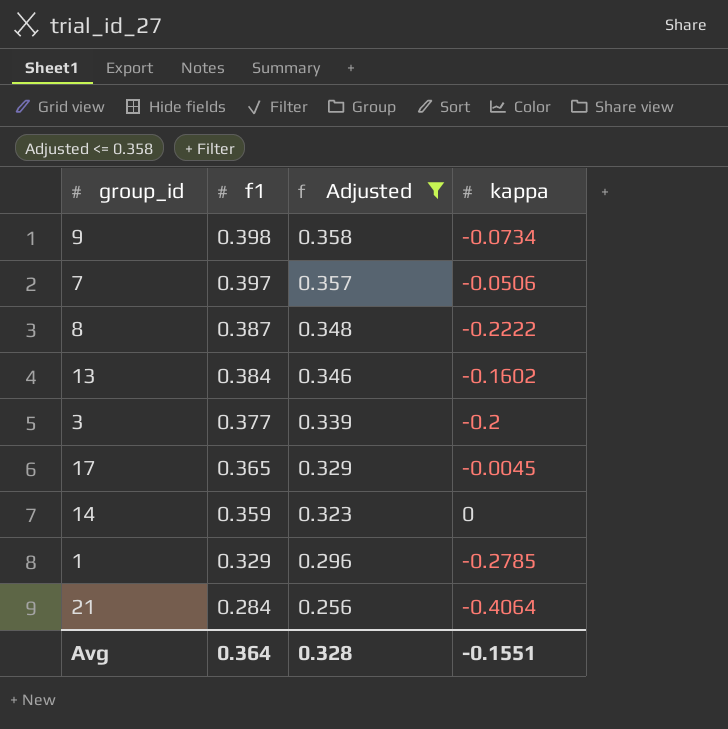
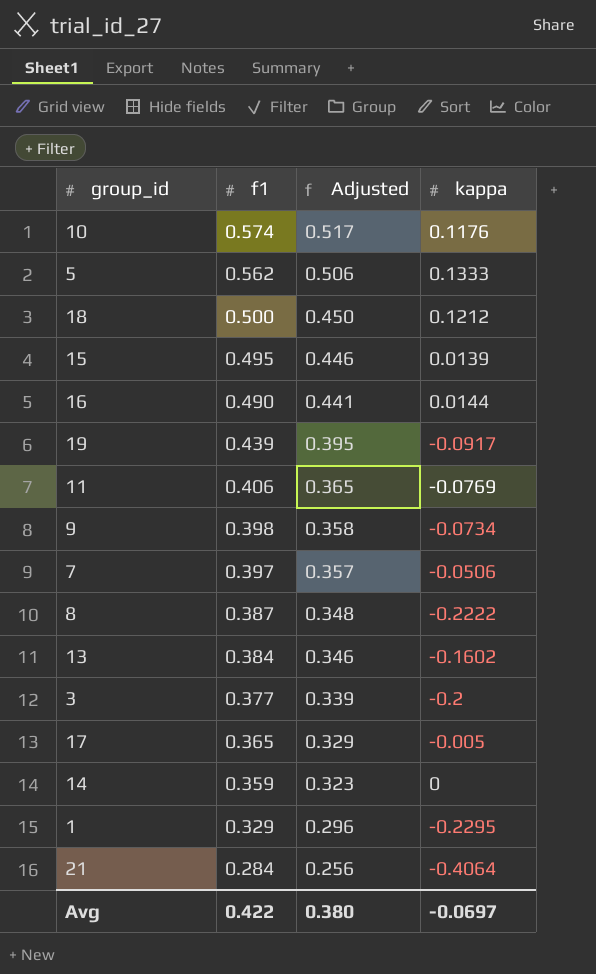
filter: Adjusted <= 0.358 -> none
17 | kappa: -0.0045 -> -0.005
1 | kappa: -0.2785 -> -0.2295
Avg | f1: 0.364 -> 0.422
Avg | Adjusted: 0.328 -> 0.380
Avg | kappa: -0.1551 -> -0.0697

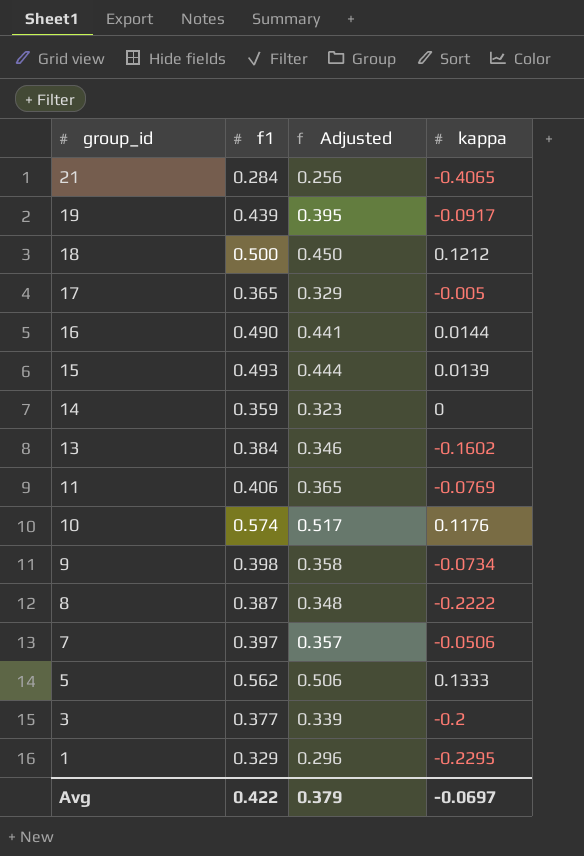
row order: f1 descending -> group_id descending
21 | kappa: -0.4064 -> -0.4065
15 | f1: 0.495 -> 0.493
15 | Adjusted: 0.446 -> 0.444
Avg | Adjusted: 0.380 -> 0.379

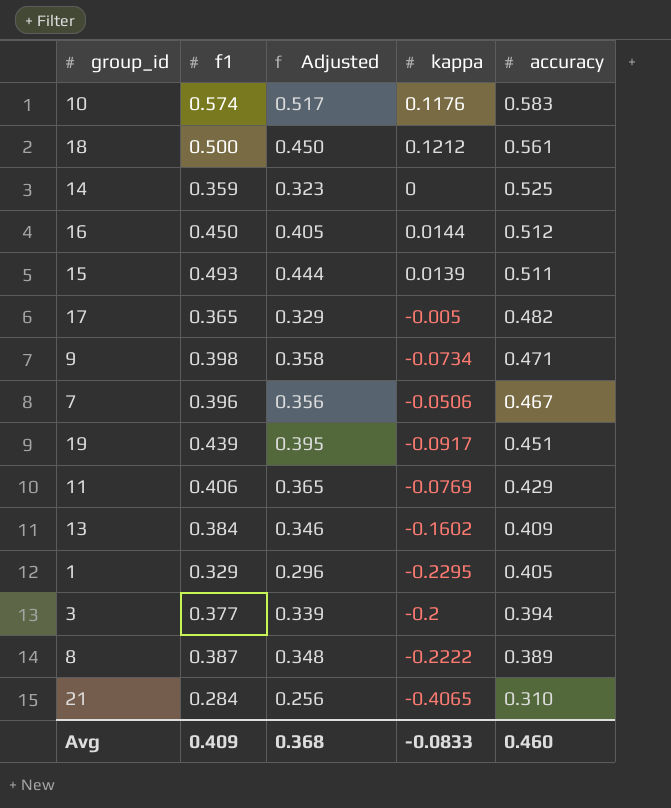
row order: group_id descending -> accuracy descending
column accuracy | position: none -> 5
row 5: 0.562 | 0.506 | 0.1333 -> none
16 | f1: 0.490 -> 0.450
16 | Adjusted: 0.441 -> 0.405
7 | f1: 0.397 -> 0.396
7 | Adjusted: 0.357 -> 0.356
Avg | f1: 0.422 -> 0.409
Avg | Adjusted: 0.379 -> 0.368
Avg | kappa: -0.0697 -> -0.0833

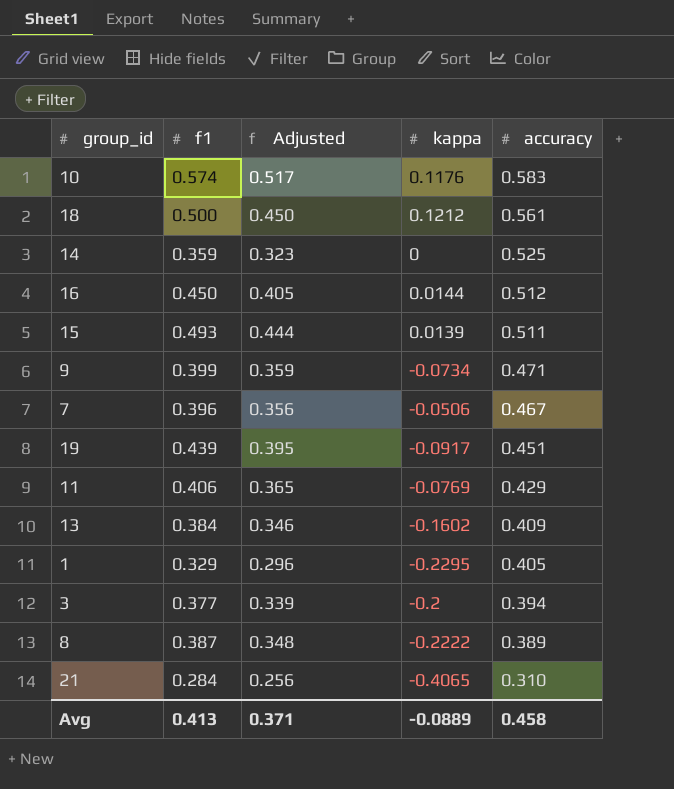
row 17: 0.365 | 0.329 | -0.005 | 0.482 -> none
9 | f1: 0.398 -> 0.399
9 | Adjusted: 0.358 -> 0.359
Avg | f1: 0.409 -> 0.413
Avg | Adjusted: 0.368 -> 0.371
Avg | kappa: -0.0833 -> -0.0889
Avg | accuracy: 0.460 -> 0.458

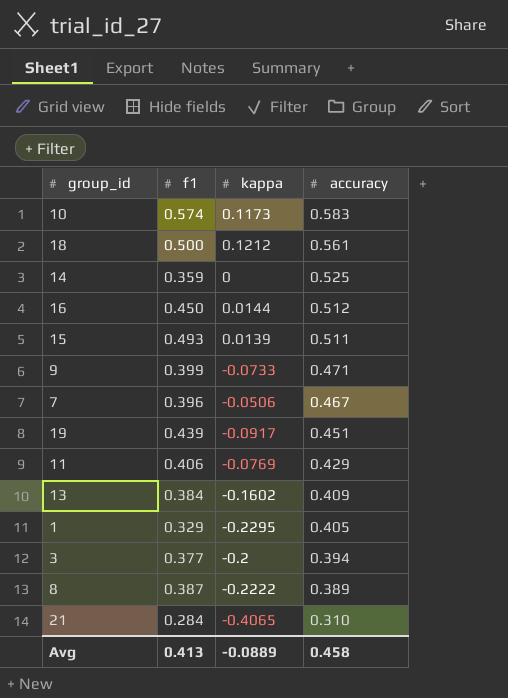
column Adjusted | formula: [f1] * 0.9 -> none
10 | kappa: 0.1176 -> 0.1173
9 | kappa: -0.0734 -> -0.0733

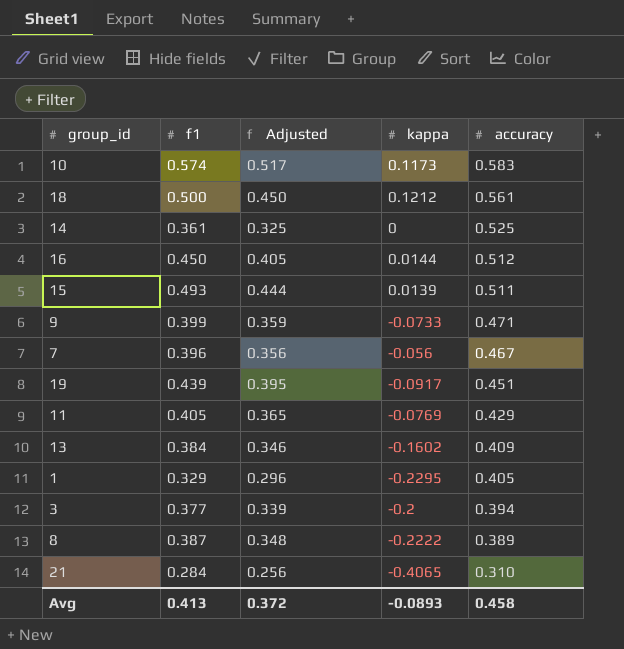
column Adjusted | formula: none -> [f1] * 0.9
14 | f1: 0.359 -> 0.361
7 | kappa: -0.0506 -> -0.056
11 | f1: 0.406 -> 0.405
Avg | kappa: -0.0889 -> -0.0893

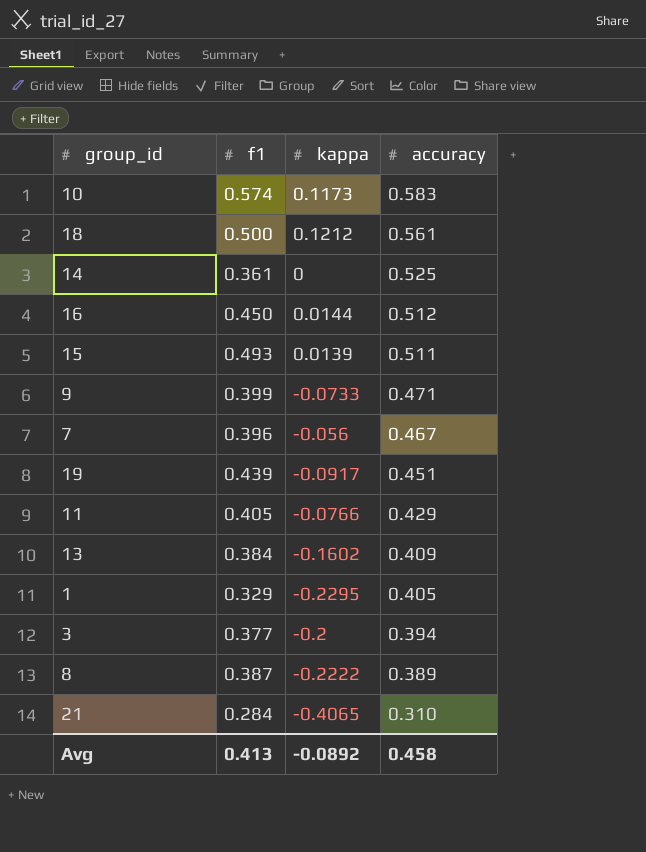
column Adjusted | formula: [f1] * 0.9 -> none
11 | kappa: -0.0769 -> -0.0766
Avg | kappa: -0.0893 -> -0.0892

